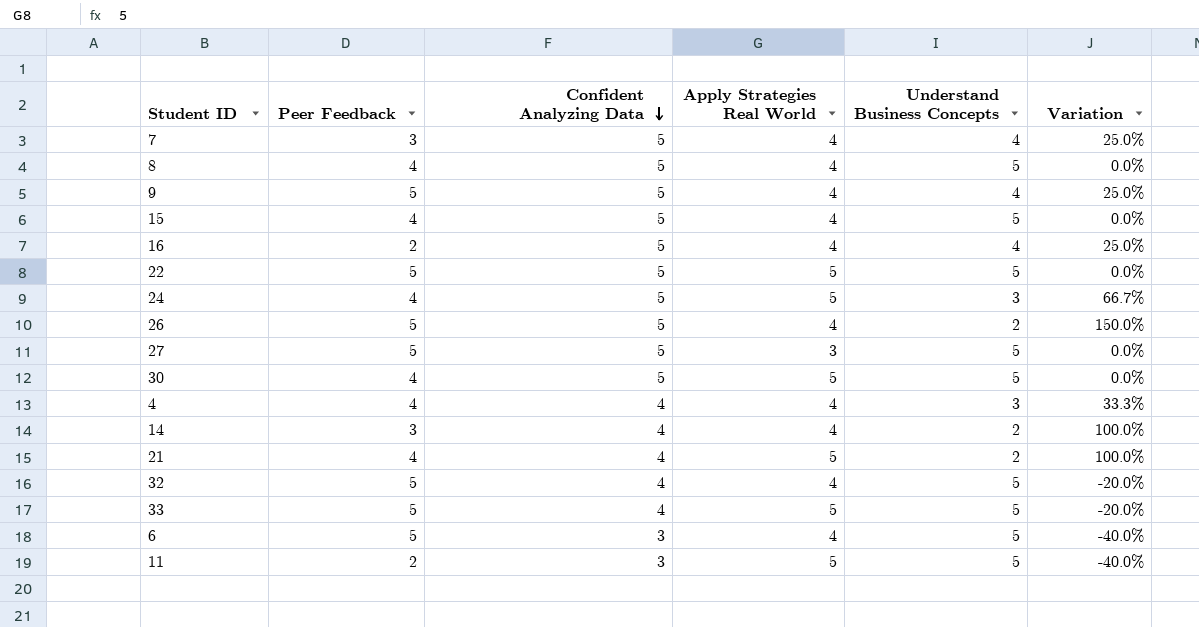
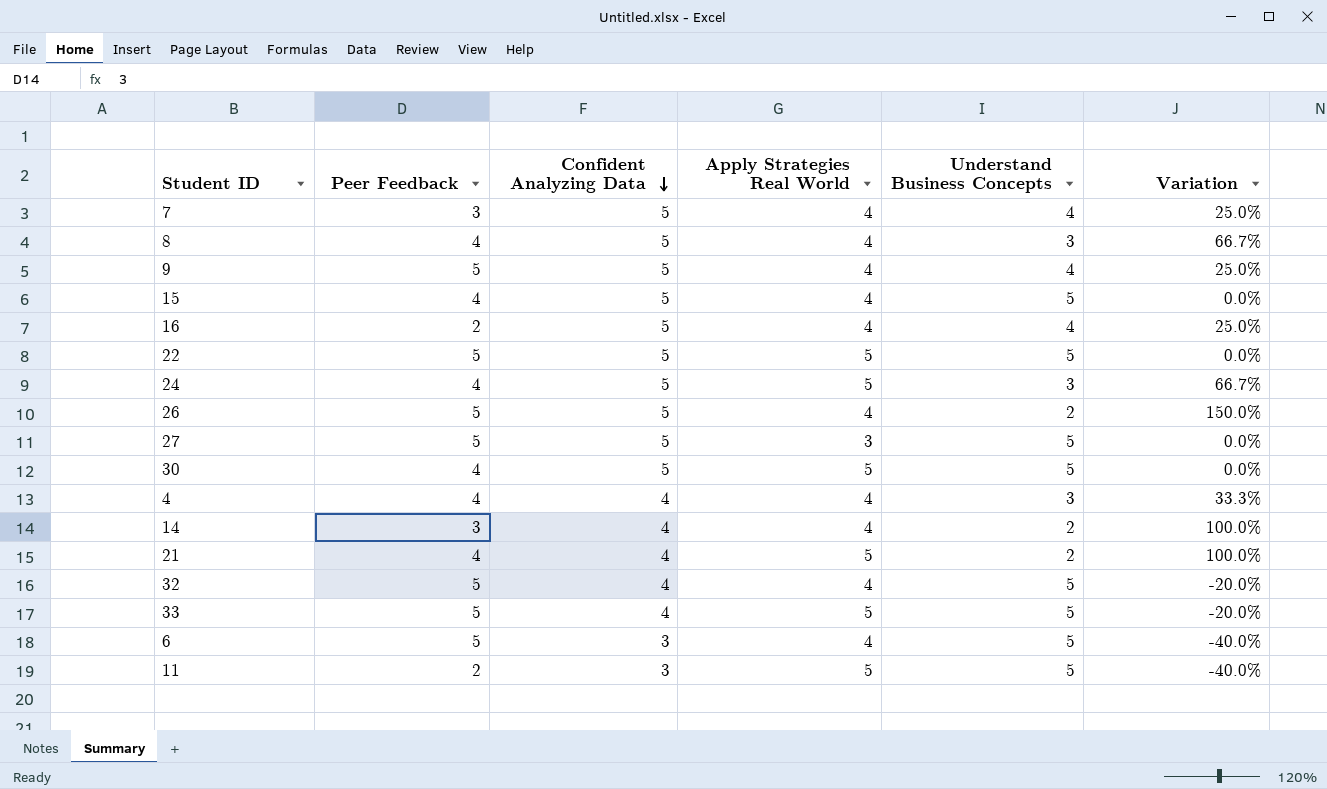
8 | Understand Business Concepts: 5 -> 3
8 | Variation: 0.0% -> 66.7%

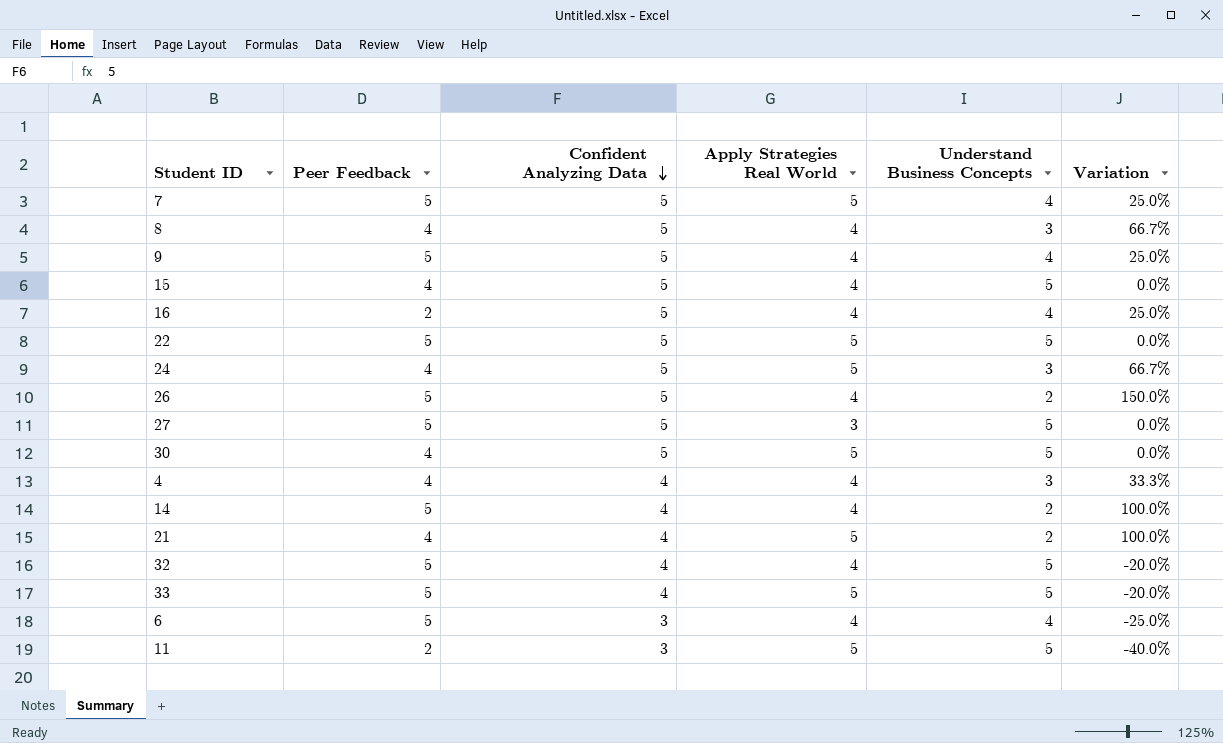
7 | Peer Feedback: 3 -> 5
7 | Apply Strategies Real World: 4 -> 5
14 | Peer Feedback: 3 -> 5
6 | Understand Business Concepts: 5 -> 4
6 | Variation: -40.0% -> -25.0%

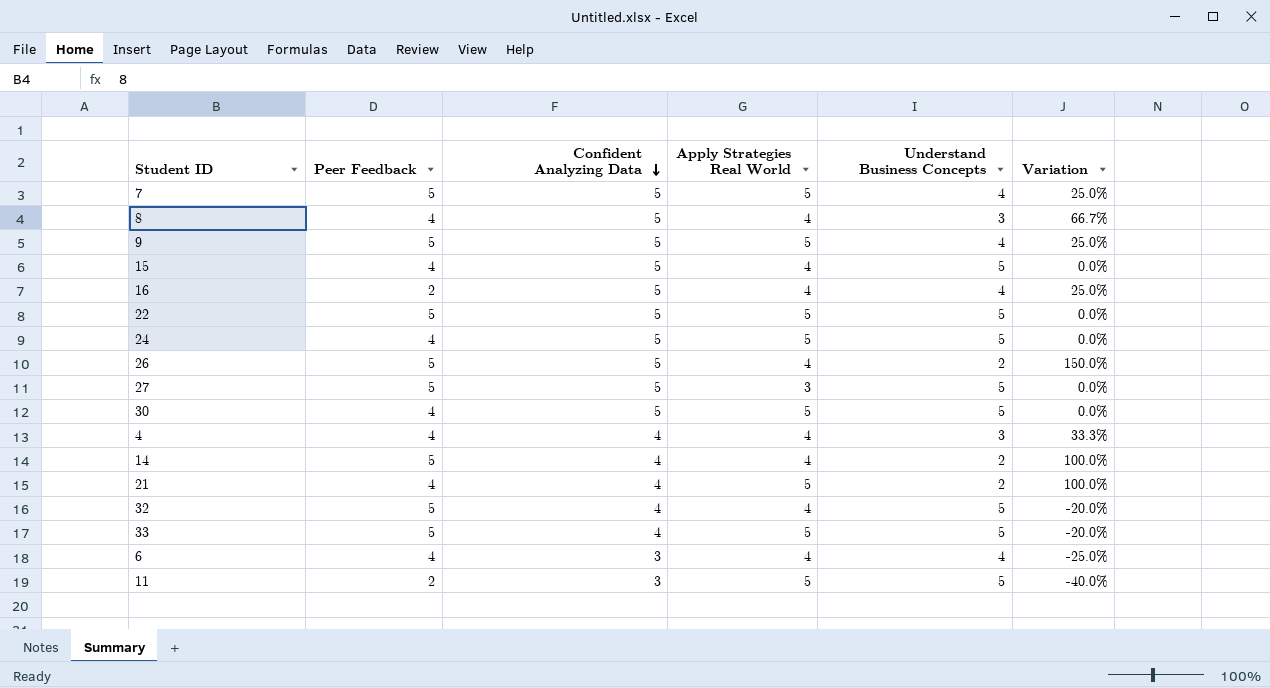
9 | Apply Strategies Real World: 4 -> 5
24 | Understand Business Concepts: 3 -> 5
24 | Variation: 66.7% -> 0.0%
6 | Peer Feedback: 5 -> 4

